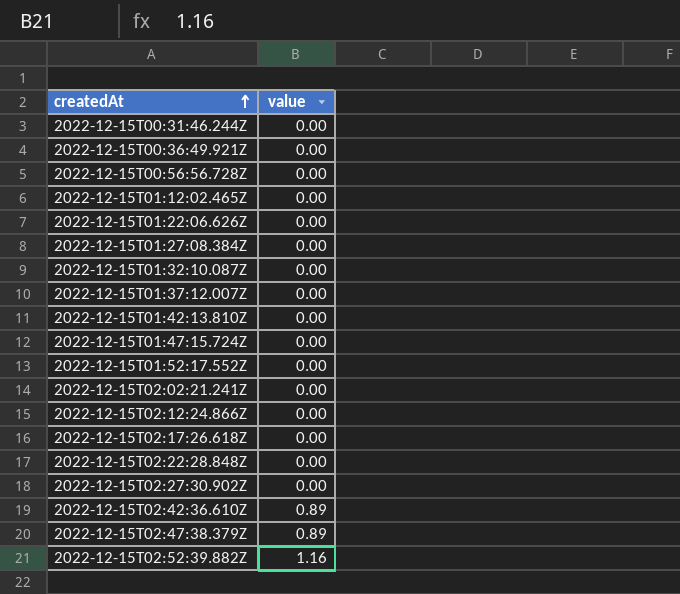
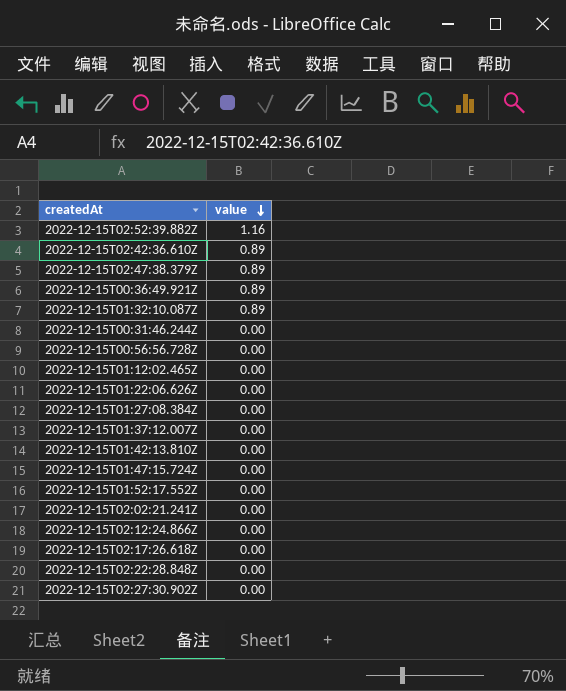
row order: createdAt ascending -> value descending
2022-12-15T00:36:49.921Z | value: 0.00 -> 0.89
2022-12-15T01:32:10.087Z | value: 0.00 -> 0.89

